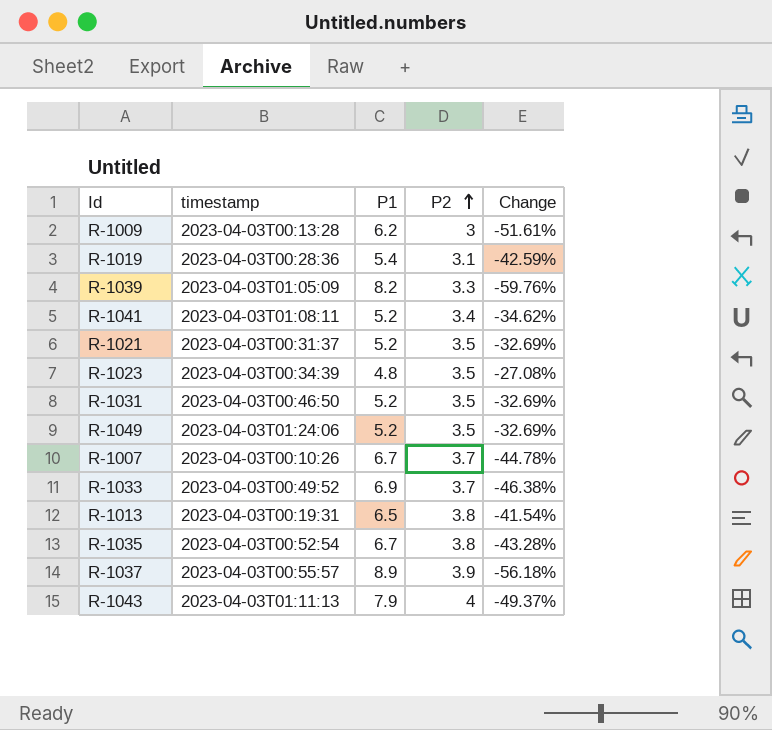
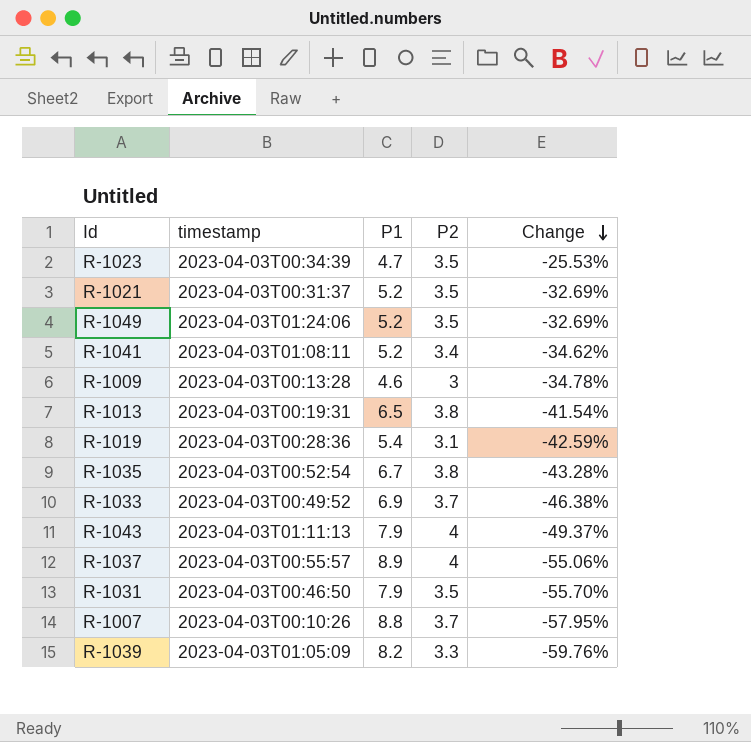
row order: P2 ascending -> Change descending
R-1023 | P1: 4.8 -> 4.7
R-1023 | Change: -27.08% -> -25.53%
R-1009 | P1: 6.2 -> 4.6
R-1009 | Change: -51.61% -> -34.78%
R-1037 | P2: 3.9 -> 4
R-1037 | Change: -56.18% -> -55.06%
R-1031 | P1: 5.2 -> 7.9
R-1031 | Change: -32.69% -> -55.70%
R-1007 | P1: 6.7 -> 8.8
R-1007 | Change: -44.78% -> -57.95%

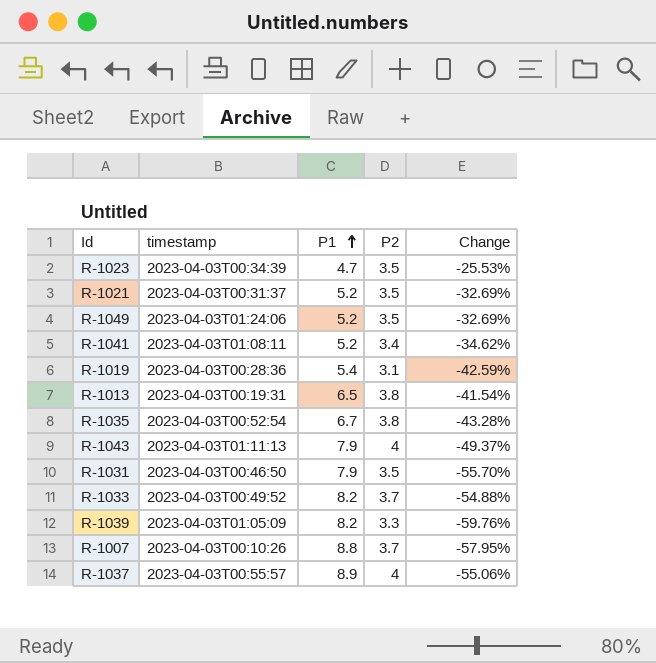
row order: Change descending -> P1 ascending
row R-1009: 2023-04-03T00:13:28 | 4.6 | 3 | -34.78% -> none
R-1033 | P1: 6.9 -> 8.2
R-1033 | Change: -46.38% -> -54.88%

